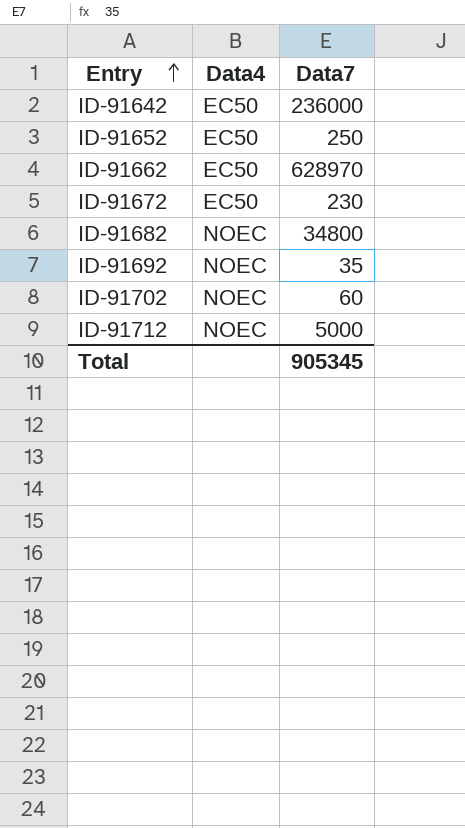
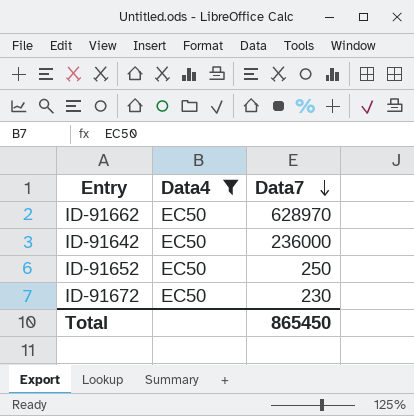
filter: none -> Data4 = EC50
row order: Entry ascending -> Data7 descending
Total | Data7: 905345 -> 865450

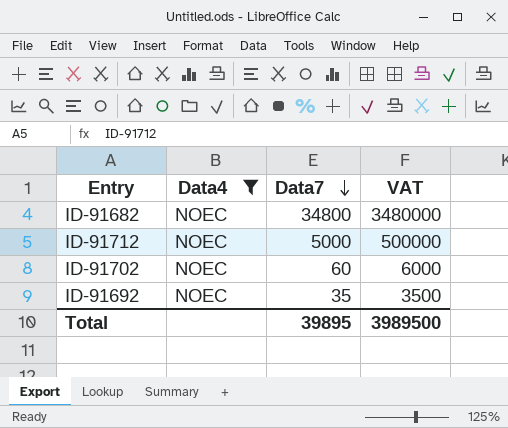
filter: Data4 = EC50 -> Data4 = NOEC
column VAT | formula: none -> [Data7] * 100
Total | Data7: 865450 -> 39895

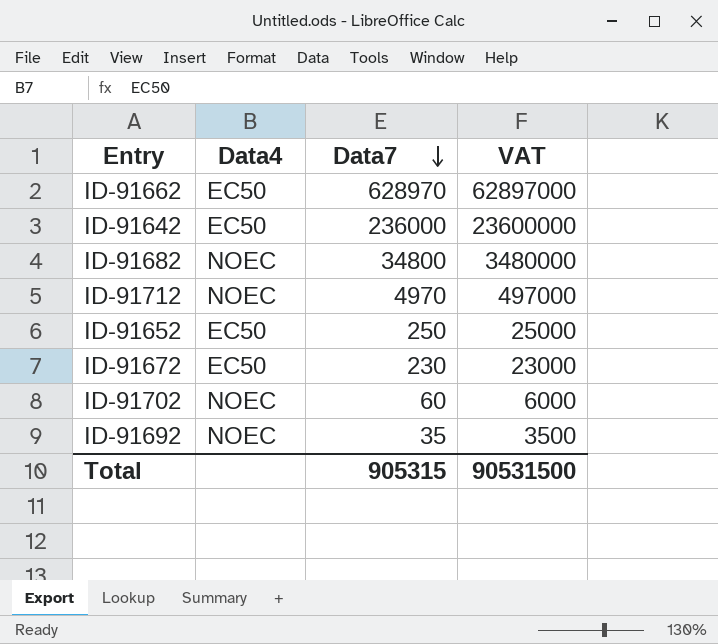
filter: Data4 = NOEC -> none
ID-91712 | Data7: 5000 -> 4970
ID-91712 | VAT: 500000 -> 497000
Total | Data7: 39895 -> 905315
Total | VAT: 3989500 -> 90531500

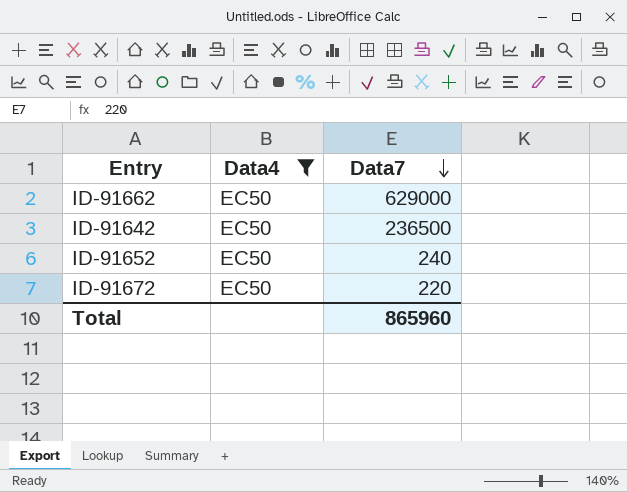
filter: none -> Data4 = EC50
column VAT | formula: [Data7] * 100 -> none
ID-91662 | Data7: 628970 -> 629000
ID-91642 | Data7: 236000 -> 236500
ID-91652 | Data7: 250 -> 240
ID-91672 | Data7: 230 -> 220
Total | Data7: 905315 -> 865960

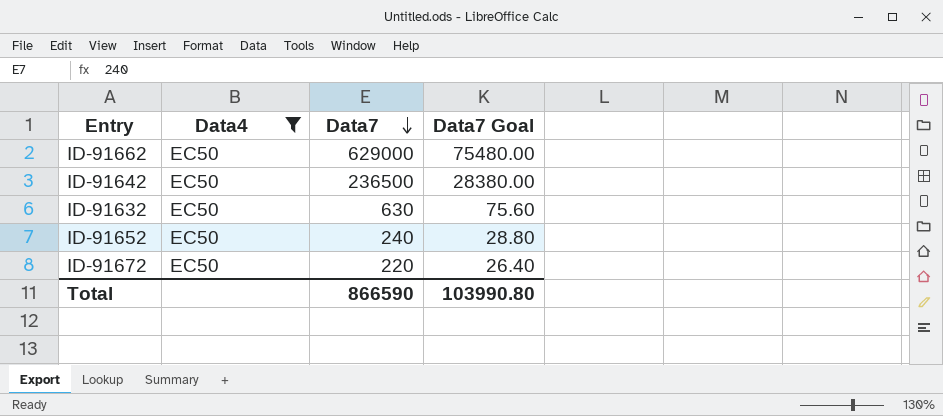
column Data7 Goal | formula: none -> [Data7] * 0.12
row ID-91632: none -> EC50 | 630 | 75.60
Total | Data7: 865960 -> 866590

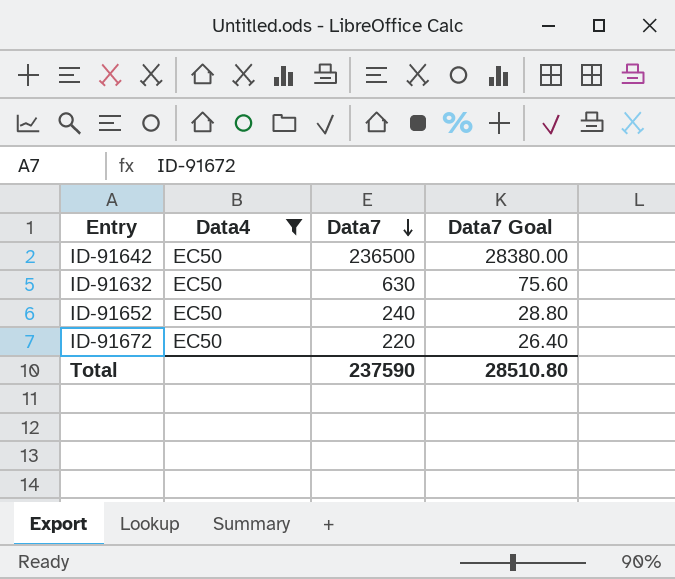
row ID-91662: EC50 | 629000 | 75480.00 -> none
Total | Data7: 866590 -> 237590
Total | Data7 Goal: 103990.80 -> 28510.80

